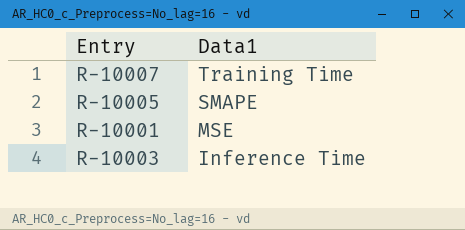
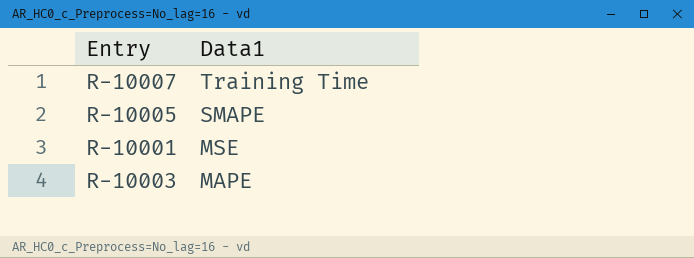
R-10003 | Data1: Inference Time -> MAPE

